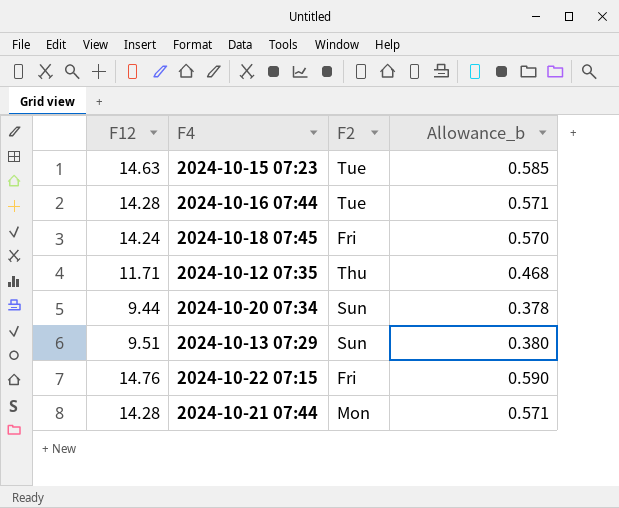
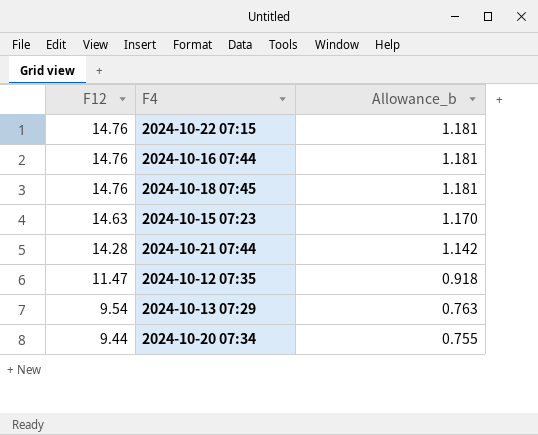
row order: none -> F12 descending
column F2 | position: 3 -> none
column Allowance_b | formula: [F12] * 0.04 -> [F12] * 0.08
2024-10-16 07:44 | F12: 14.28 -> 14.76
2024-10-18 07:45 | F12: 14.24 -> 14.76
2024-10-12 07:35 | F12: 11.71 -> 11.47
2024-10-13 07:29 | F12: 9.51 -> 9.54

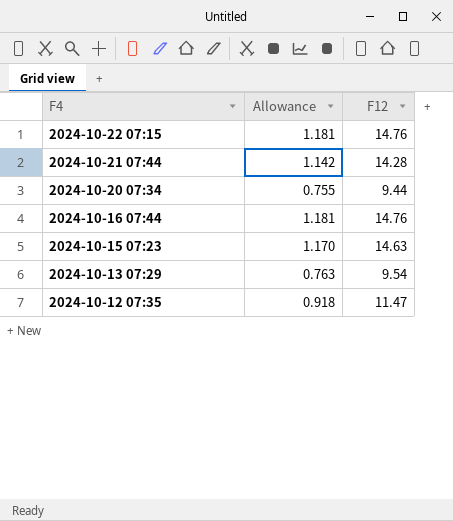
row order: F12 descending -> F4 descending
column name: Allowance_b -> Allowance
column F12 | position: 1 -> 3
row 2024-10-18 07:45: 14.76 | 1.181 -> none

